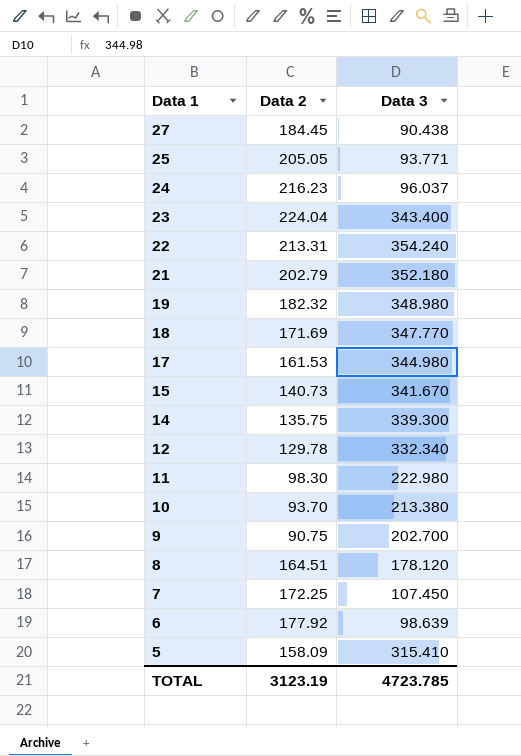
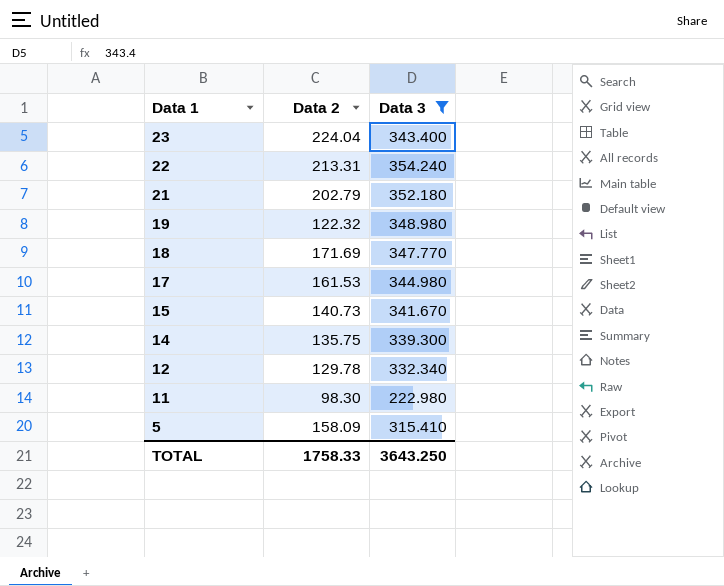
filter: none -> Data 3 >= 222.980
19 | Data 2: 182.32 -> 122.32
TOTAL | Data 2: 3123.19 -> 1758.33
TOTAL | Data 3: 4723.785 -> 3643.250

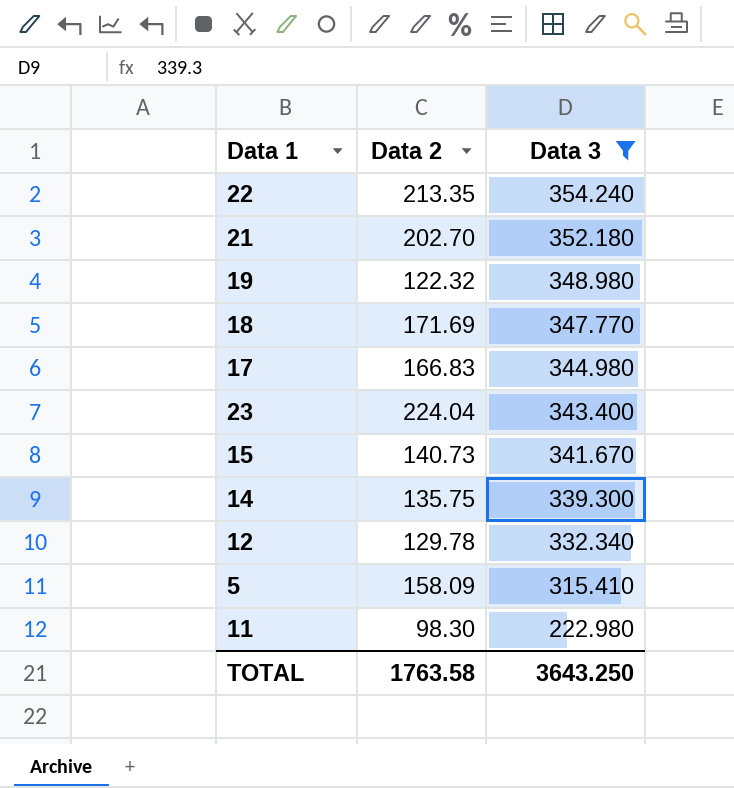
row order: Data 1 descending -> Data 3 descending
22 | Data 2: 213.31 -> 213.35
21 | Data 2: 202.79 -> 202.70
17 | Data 2: 161.53 -> 166.83
TOTAL | Data 2: 1758.33 -> 1763.58

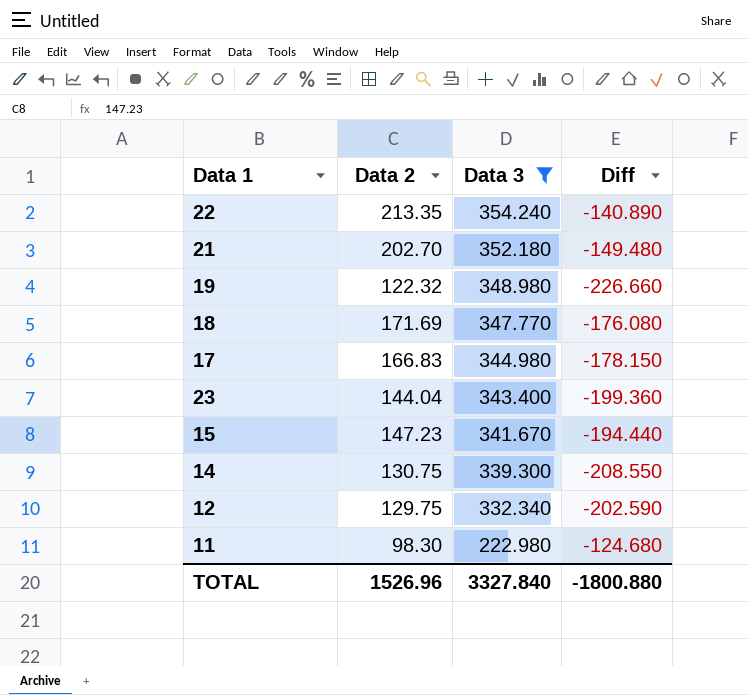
column Diff | formula: none -> [Data 2] - [Data 3]
row 5: 158.09 | 315.410 -> none
23 | Data 2: 224.04 -> 144.04
15 | Data 2: 140.73 -> 147.23
14 | Data 2: 135.75 -> 130.75
12 | Data 2: 129.78 -> 129.75
TOTAL | Data 2: 1763.58 -> 1526.96
TOTAL | Data 3: 3643.250 -> 3327.840

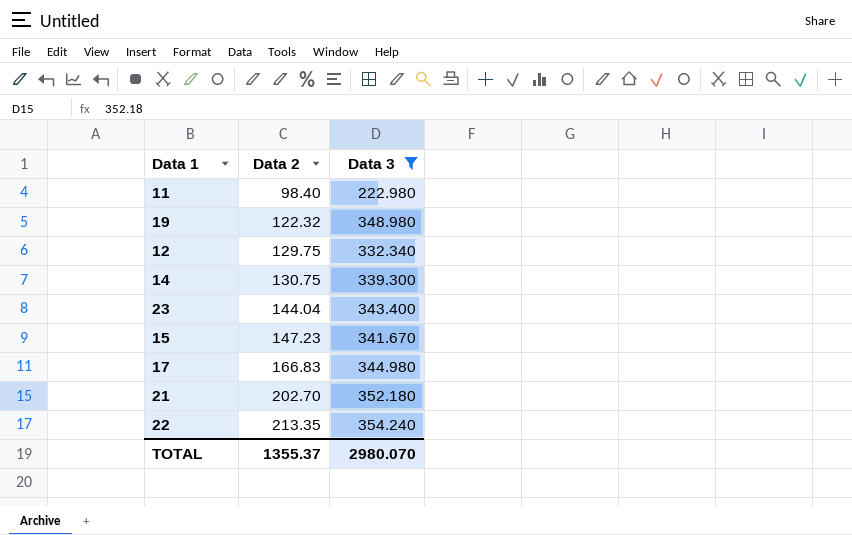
row order: Data 3 descending -> Data 2 ascending
column Diff | formula: [Data 2] - [Data 3] -> none
row 18: 171.69 | 347.770 | -176.080 -> none
11 | Data 2: 98.30 -> 98.40
TOTAL | Data 2: 1526.96 -> 1355.37
TOTAL | Data 3: 3327.840 -> 2980.070

